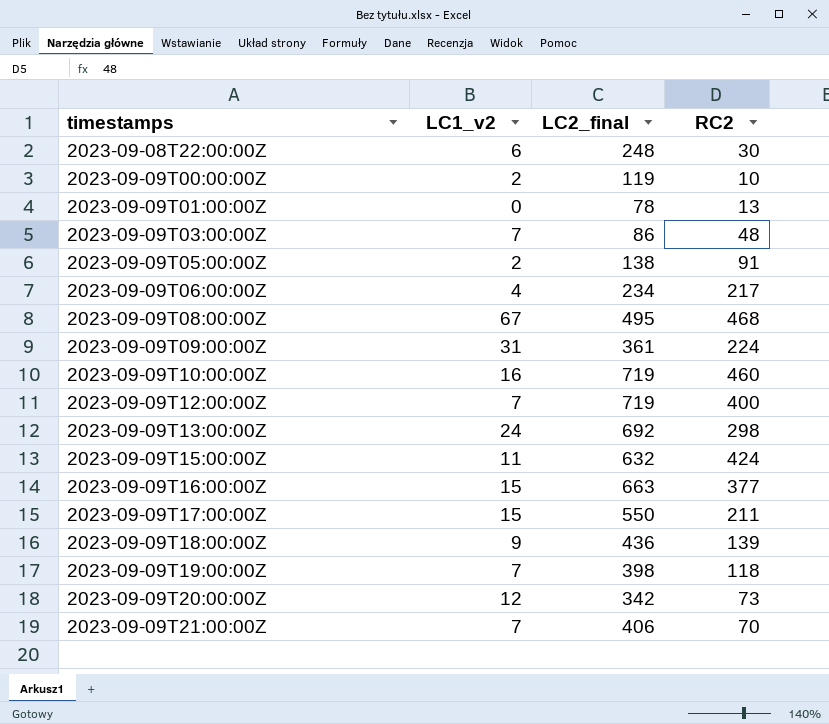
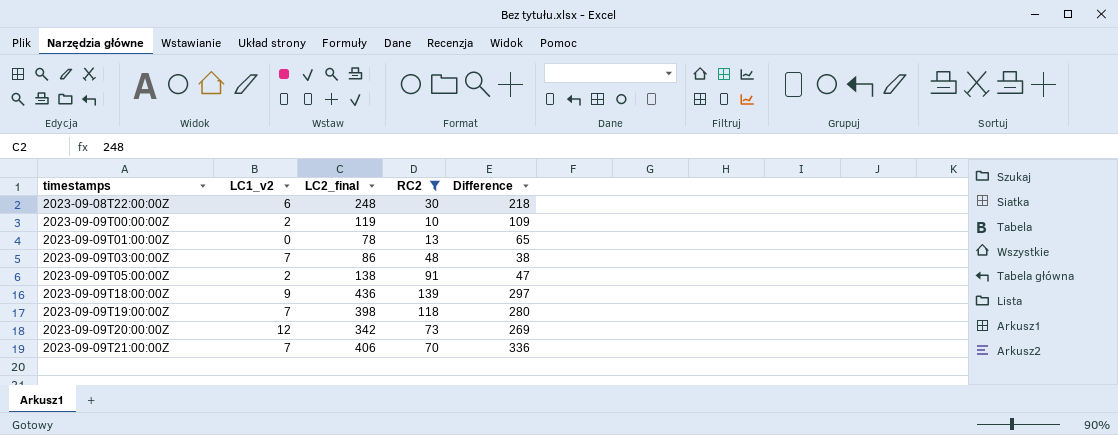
filter: none -> RC2 <= 139
column Difference | formula: none -> [LC2_final] - [RC2]

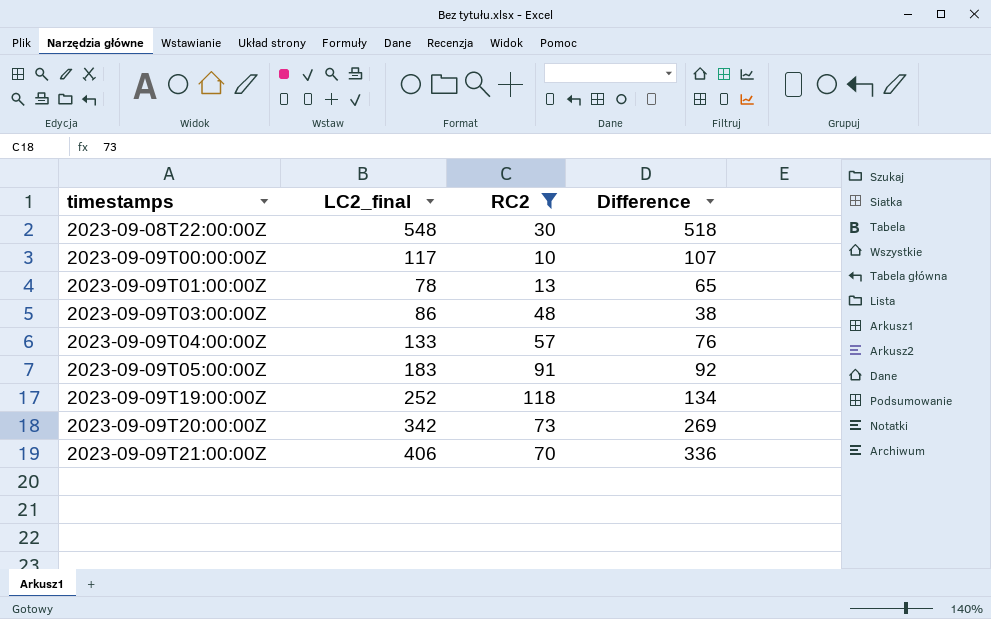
column LC1_v2 | position: 2 -> none
row 2023-09-09T18:00:00Z: 9 | 436 | 139 | 297 -> none
2023-09-08T22:00:00Z | LC2_final: 248 -> 548
2023-09-08T22:00:00Z | Difference: 218 -> 518
2023-09-09T00:00:00Z | LC2_final: 119 -> 117
2023-09-09T00:00:00Z | Difference: 109 -> 107
row 2023-09-09T04:00:00Z: none -> 133 | 57 | 76
2023-09-09T05:00:00Z | LC2_final: 138 -> 183
2023-09-09T05:00:00Z | Difference: 47 -> 92
2023-09-09T19:00:00Z | LC2_final: 398 -> 252
2023-09-09T19:00:00Z | Difference: 280 -> 134

